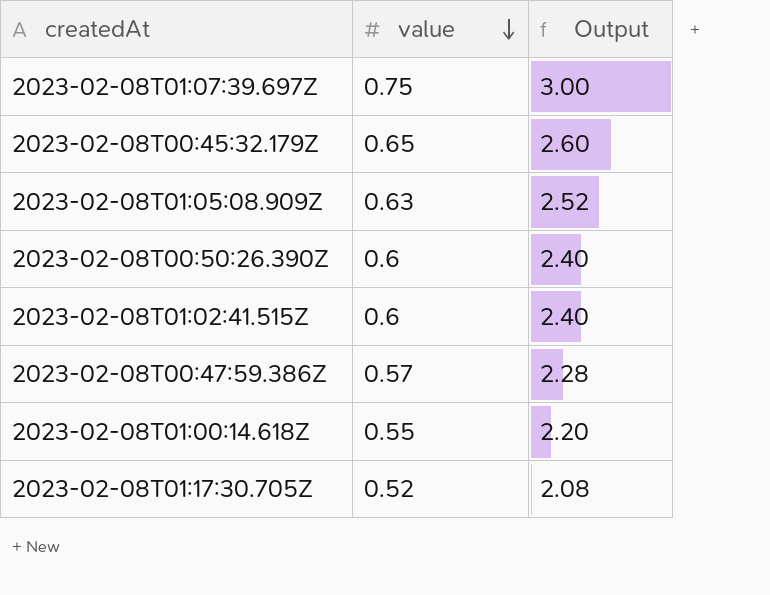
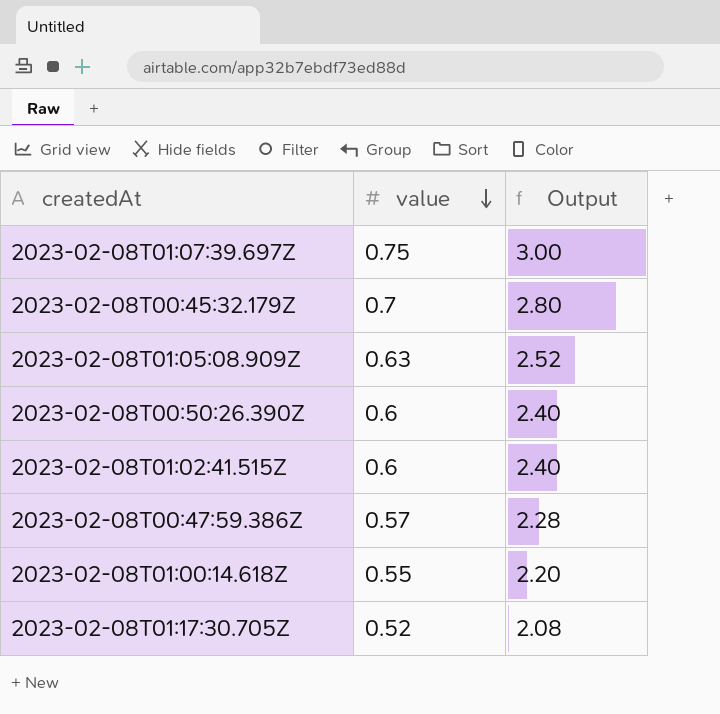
2023-02-08T00:45:32.179Z | value: 0.65 -> 0.7
2023-02-08T00:45:32.179Z | Output: 2.60 -> 2.80

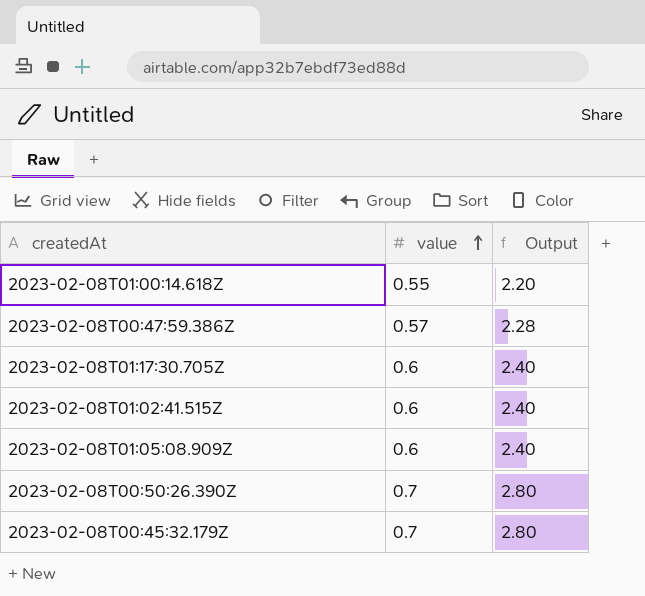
row order: value descending -> value ascending
row 2023-02-08T01:07:39.697Z: 0.75 | 3.00 -> none
2023-02-08T01:17:30.705Z | value: 0.52 -> 0.6
2023-02-08T01:17:30.705Z | Output: 2.08 -> 2.40
2023-02-08T01:05:08.909Z | value: 0.63 -> 0.6
2023-02-08T01:05:08.909Z | Output: 2.52 -> 2.40
2023-02-08T00:50:26.390Z | value: 0.6 -> 0.7
2023-02-08T00:50:26.390Z | Output: 2.40 -> 2.80

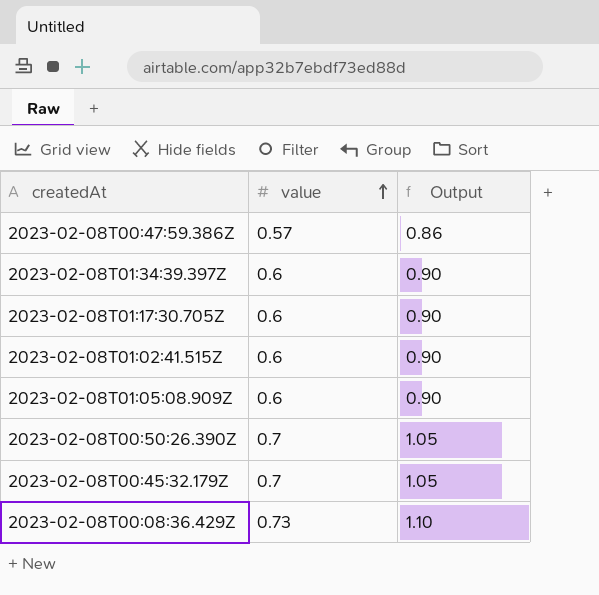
column Output | formula: [value] * 4 -> [value] * 1.5
row 2023-02-08T01:00:14.618Z: 0.55 | 2.20 -> none
row 2023-02-08T01:34:39.397Z: none -> 0.6 | 0.90
row 2023-02-08T00:08:36.429Z: none -> 0.73 | 1.10

